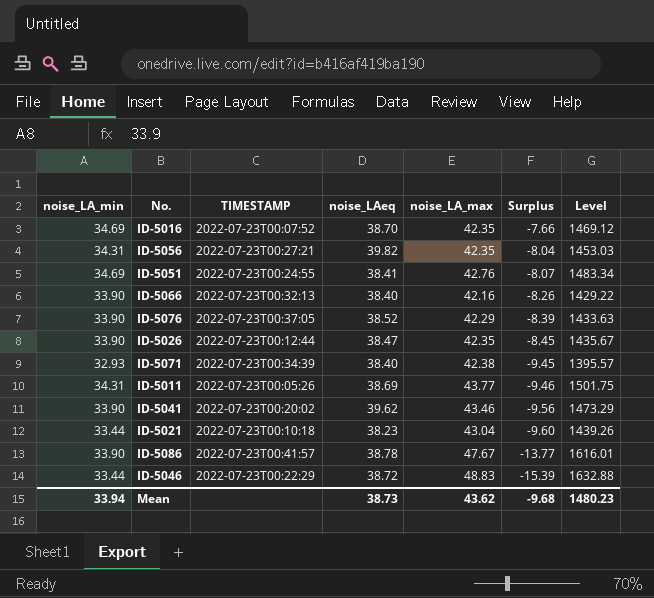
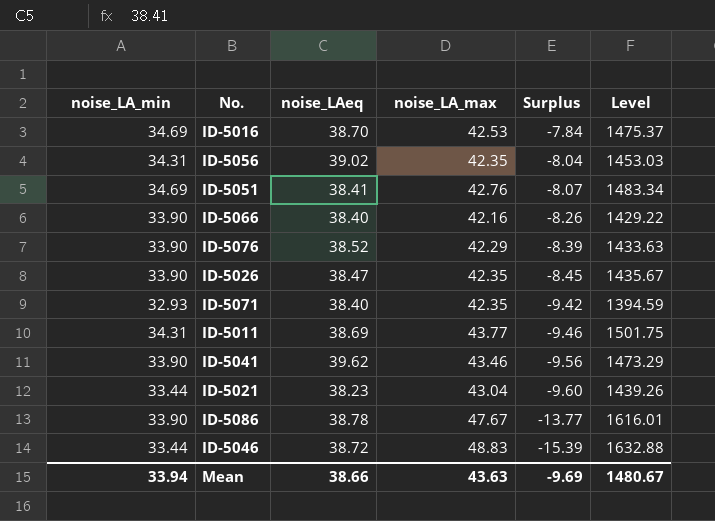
column TIMESTAMP | position: 3 -> none
ID-5016 | noise_LA_max: 42.35 -> 42.53
ID-5016 | Surplus: -7.66 -> -7.84
ID-5016 | Level: 1469.12 -> 1475.37
ID-5056 | noise_LAeq: 39.82 -> 39.02
ID-5071 | noise_LA_max: 42.38 -> 42.35
ID-5071 | Surplus: -9.45 -> -9.42
ID-5071 | Level: 1395.57 -> 1394.59
Mean | noise_LAeq: 38.73 -> 38.66
Mean | noise_LA_max: 43.62 -> 43.63
Mean | Surplus: -9.68 -> -9.69
Mean | Level: 1480.23 -> 1480.67

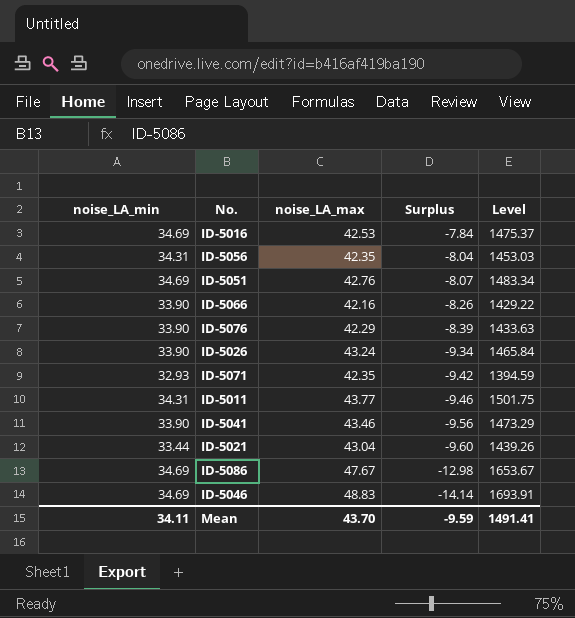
column noise_LAeq | position: 3 -> none
ID-5026 | noise_LA_max: 42.35 -> 43.24
ID-5026 | Surplus: -8.45 -> -9.34
ID-5026 | Level: 1435.67 -> 1465.84
ID-5086 | noise_LA_min: 33.90 -> 34.69
ID-5086 | Surplus: -13.77 -> -12.98
ID-5086 | Level: 1616.01 -> 1653.67
ID-5046 | noise_LA_min: 33.44 -> 34.69
ID-5046 | Surplus: -15.39 -> -14.14
ID-5046 | Level: 1632.88 -> 1693.91
Mean | noise_LA_min: 33.94 -> 34.11
Mean | noise_LA_max: 43.63 -> 43.70
Mean | Surplus: -9.69 -> -9.59
Mean | Level: 1480.67 -> 1491.41

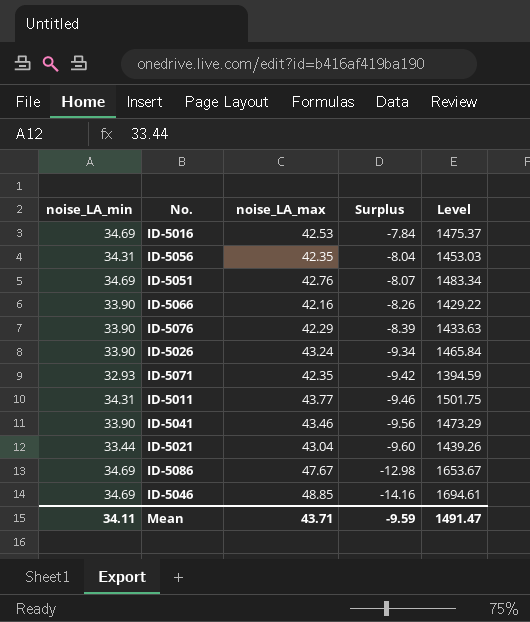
ID-5046 | noise_LA_max: 48.83 -> 48.85
ID-5046 | Surplus: -14.14 -> -14.16
ID-5046 | Level: 1693.91 -> 1694.61
Mean | noise_LA_max: 43.70 -> 43.71
Mean | Level: 1491.41 -> 1491.47

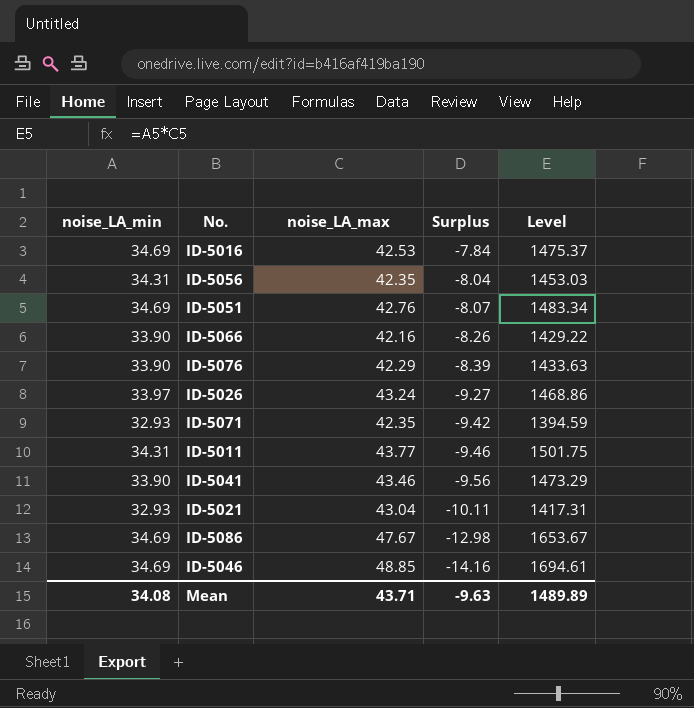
ID-5026 | noise_LA_min: 33.90 -> 33.97
ID-5026 | Surplus: -9.34 -> -9.27
ID-5026 | Level: 1465.84 -> 1468.86
ID-5021 | noise_LA_min: 33.44 -> 32.93
ID-5021 | Surplus: -9.60 -> -10.11
ID-5021 | Level: 1439.26 -> 1417.31
Mean | noise_LA_min: 34.11 -> 34.08
Mean | Surplus: -9.59 -> -9.63
Mean | Level: 1491.47 -> 1489.89

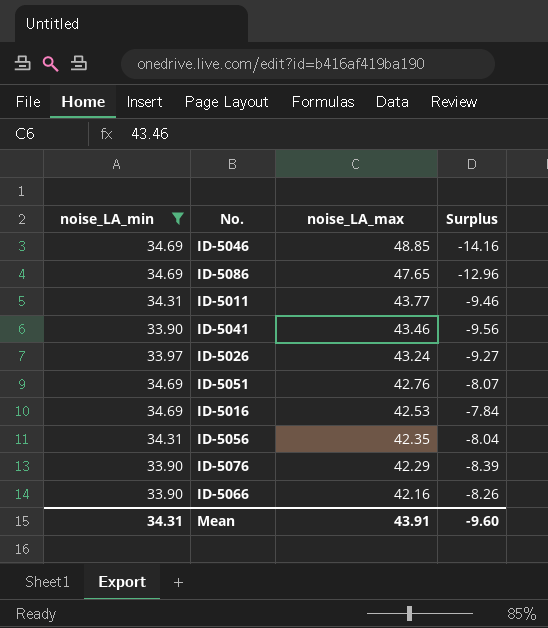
filter: none -> noise_LA_min != 32.93
row order: Surplus descending -> noise_LA_max descending
column Level | formula: [noise_LA_min] * [noise_LA_max] -> none
ID-5086 | noise_LA_max: 47.67 -> 47.65
ID-5086 | Surplus: -12.98 -> -12.96
Mean | noise_LA_min: 34.08 -> 34.31
Mean | noise_LA_max: 43.71 -> 43.91
Mean | Surplus: -9.63 -> -9.60

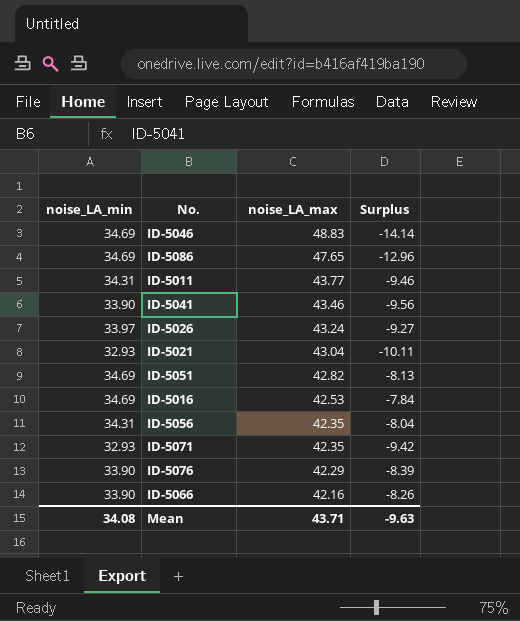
filter: noise_LA_min != 32.93 -> none
ID-5046 | noise_LA_max: 48.85 -> 48.83
ID-5046 | Surplus: -14.16 -> -14.14
ID-5051 | noise_LA_max: 42.76 -> 42.82
ID-5051 | Surplus: -8.07 -> -8.13
Mean | noise_LA_min: 34.31 -> 34.08
Mean | noise_LA_max: 43.91 -> 43.71
Mean | Surplus: -9.60 -> -9.63

